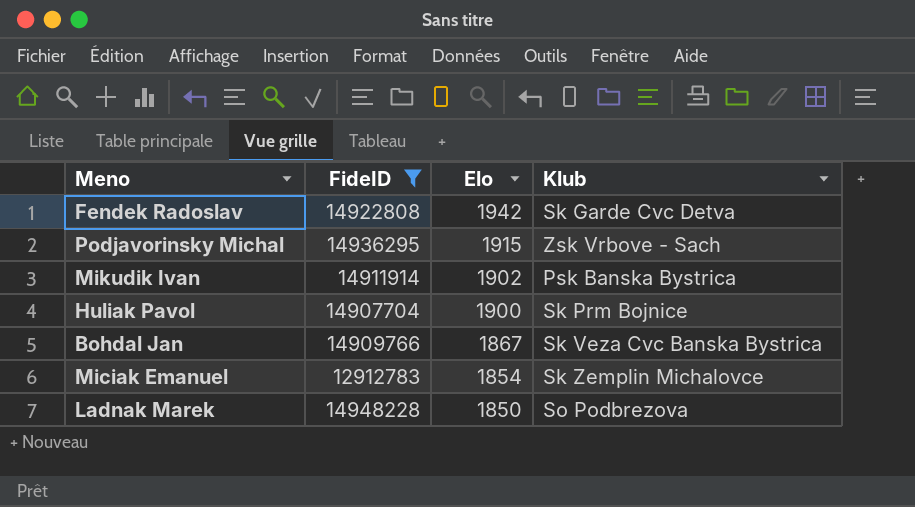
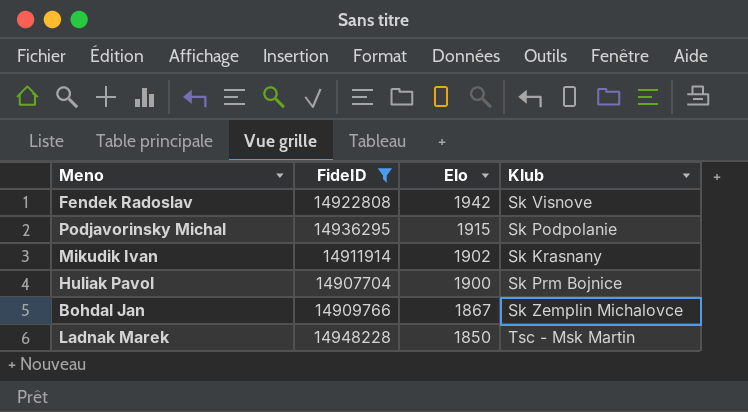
row Miciak Emanuel: 12912783 | 1854 | Sk Zemplin Michalovce -> none
Fendek Radoslav | Klub: Sk Garde Cvc Detva -> Sk Visnove
Podjavorinsky Michal | Klub: Zsk Vrbove - Sach -> Sk Podpolanie
Mikudik Ivan | Klub: Psk Banska Bystrica -> Sk Krasnany
Bohdal Jan | Klub: Sk Veza Cvc Banska Bystrica -> Sk Zemplin Michalovce
Ladnak Marek | Klub: So Podbrezova -> Tsc - Msk Martin

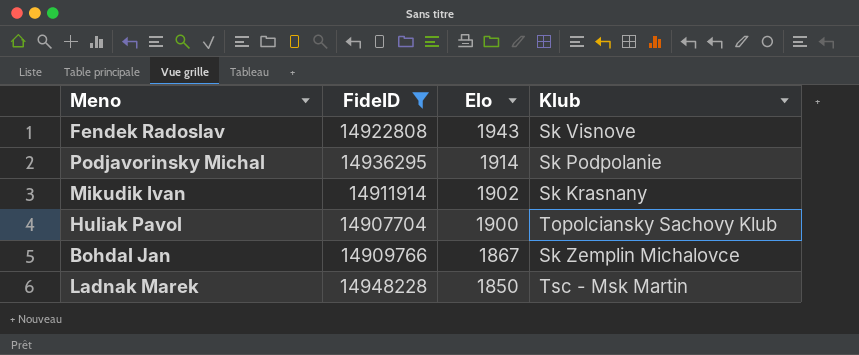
Fendek Radoslav | Elo: 1942 -> 1943
Podjavorinsky Michal | Elo: 1915 -> 1914
Huliak Pavol | Klub: Sk Prm Bojnice -> Topolciansky Sachovy Klub

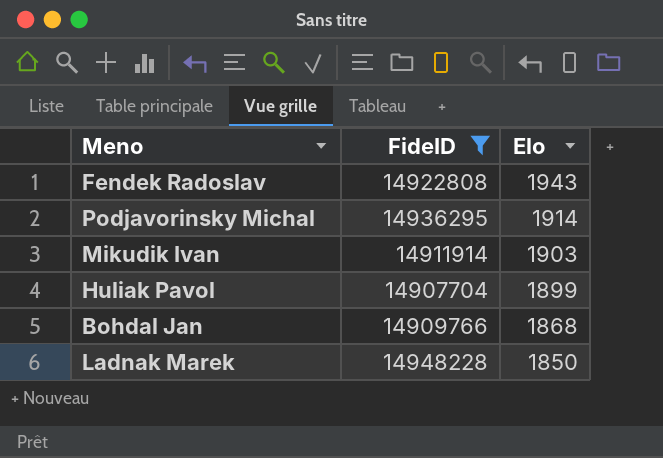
column Klub | position: 4 -> none
Mikudik Ivan | Elo: 1902 -> 1903
Huliak Pavol | Elo: 1900 -> 1899
Bohdal Jan | Elo: 1867 -> 1868

